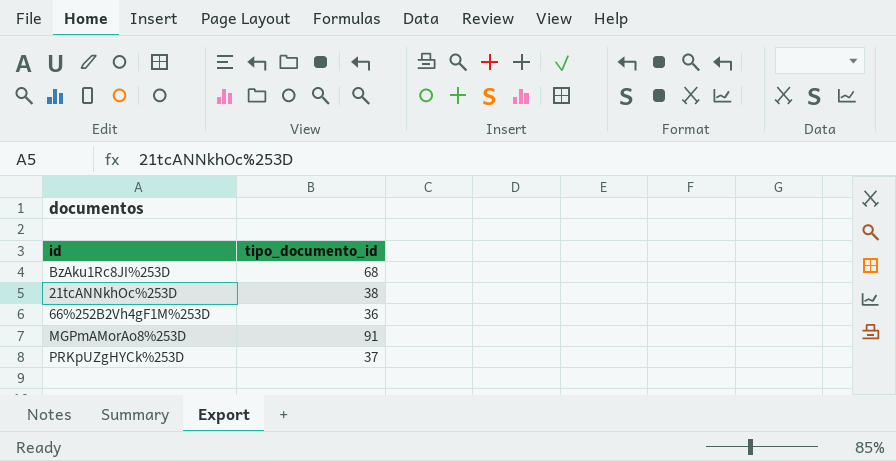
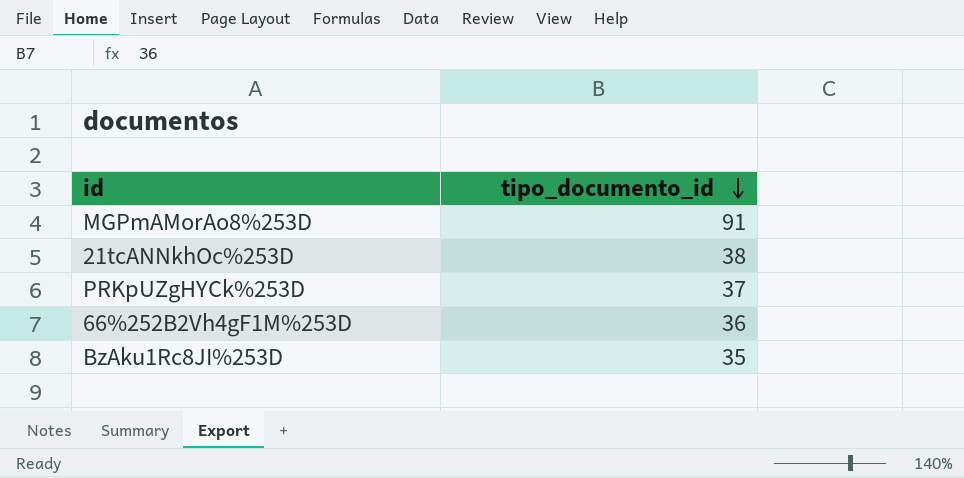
row order: none -> tipo_documento_id descending
BzAku1Rc8JI%253D | tipo_documento_id: 68 -> 35

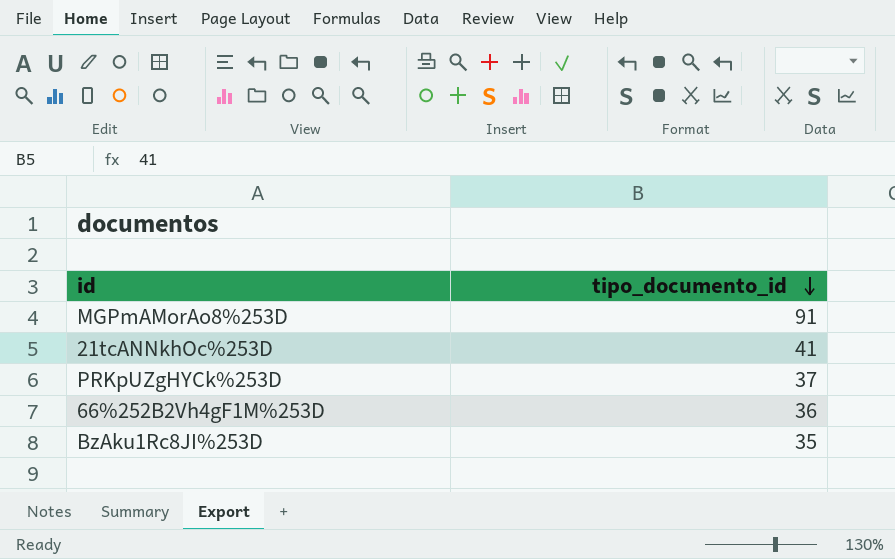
21tcANNkhOc%253D | tipo_documento_id: 38 -> 41

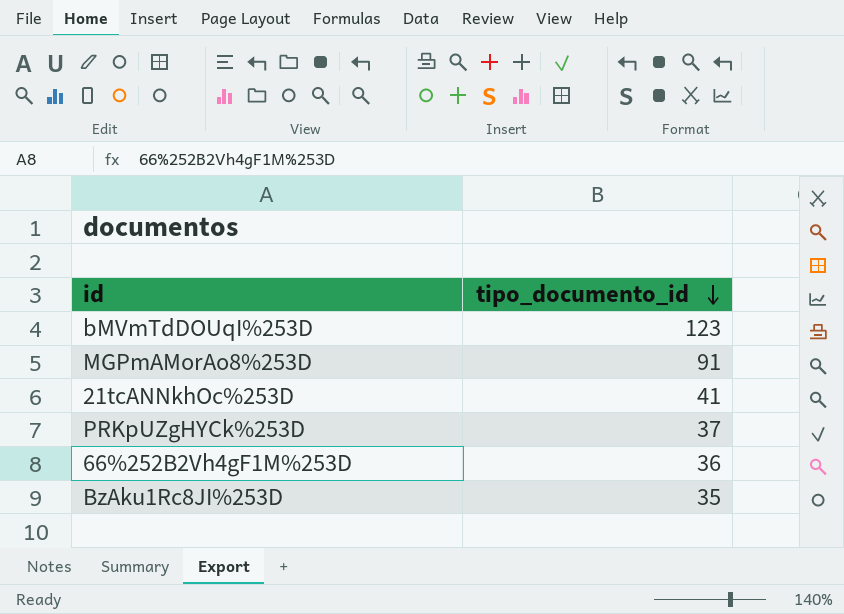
row bMVmTdDOUqI%253D: none -> 123

